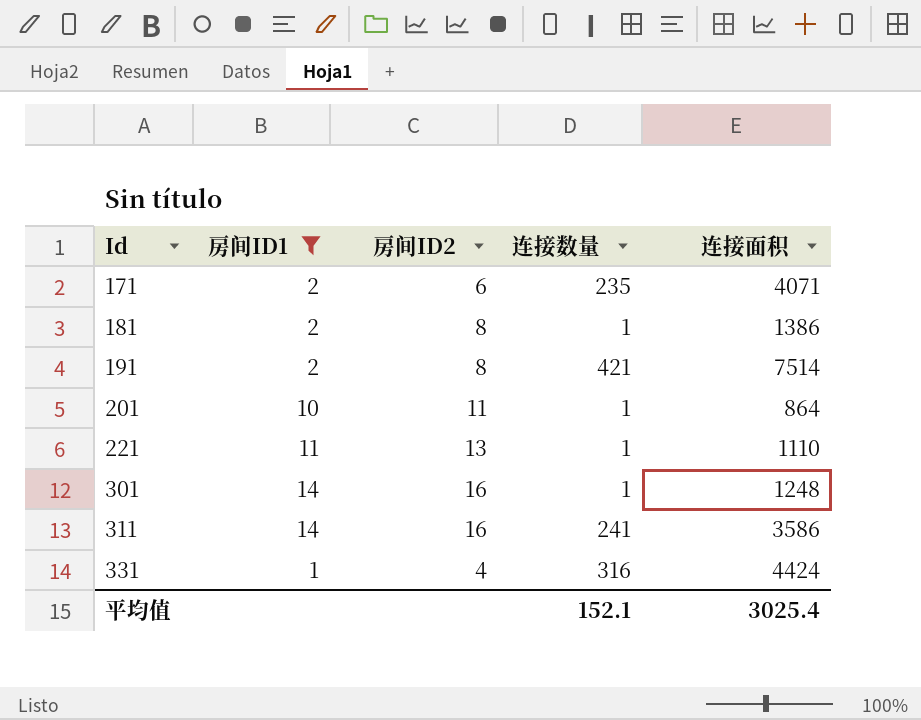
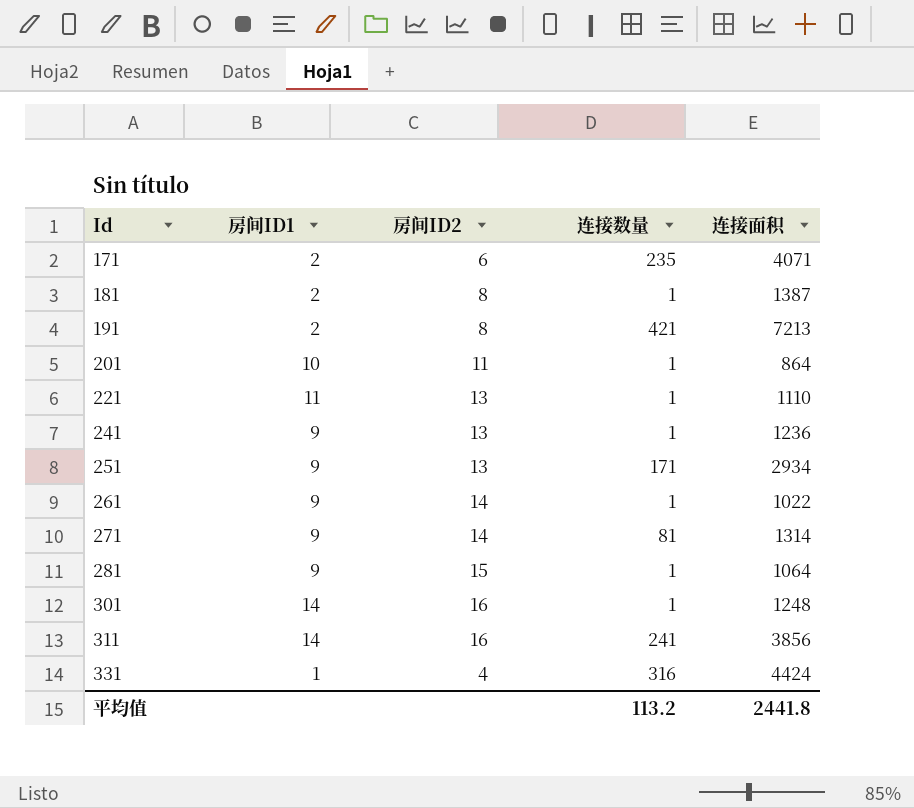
filter: 房间ID1 != 9 -> none
181 | 连接面积: 1386 -> 1387
191 | 连接面积: 7514 -> 7213
311 | 连接面积: 3586 -> 3856
平均值 | 连接数量: 152.1 -> 113.2
平均值 | 连接面积: 3025.4 -> 2441.8

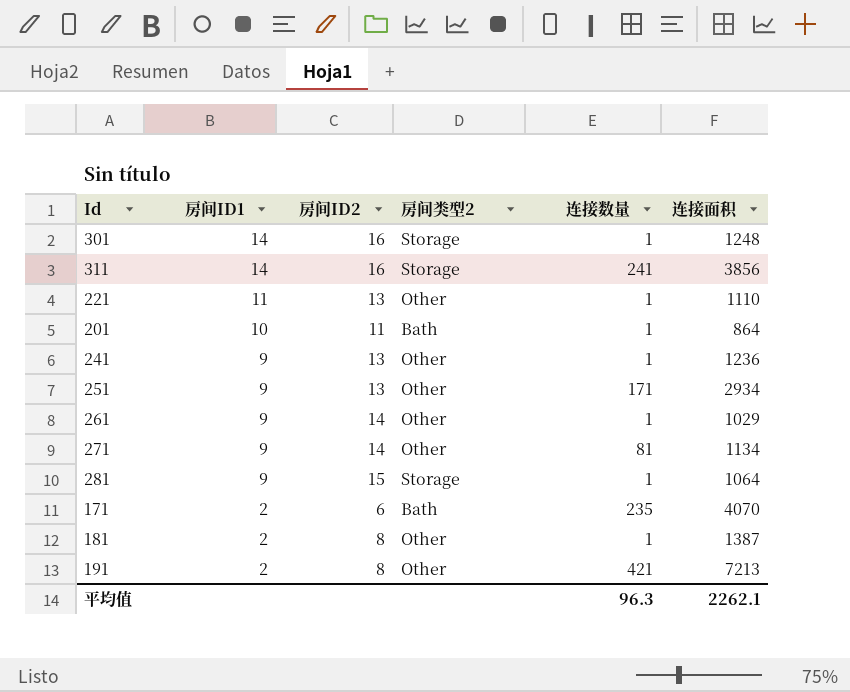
row order: Id ascending -> 房间ID1 descending
column 房间类型2 | position: none -> 4
row 331: 1 | 4 | 316 | 4424 -> none
261 | 连接面积: 1022 -> 1029
271 | 连接面积: 1314 -> 1134
171 | 连接面积: 4071 -> 4070
平均值 | 连接数量: 113.2 -> 96.3
平均值 | 连接面积: 2441.8 -> 2262.1

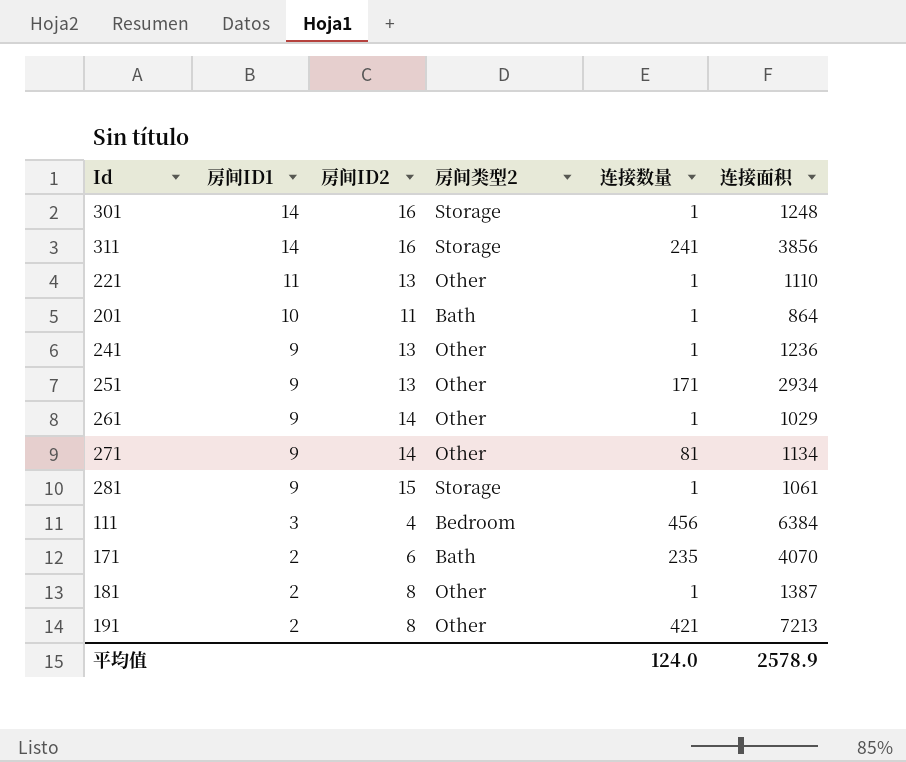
281 | 连接面积: 1064 -> 1061
row 111: none -> 3 | 4 | Bedroom | 456 | 6384
平均值 | 连接数量: 96.3 -> 124.0
平均值 | 连接面积: 2262.1 -> 2578.9

